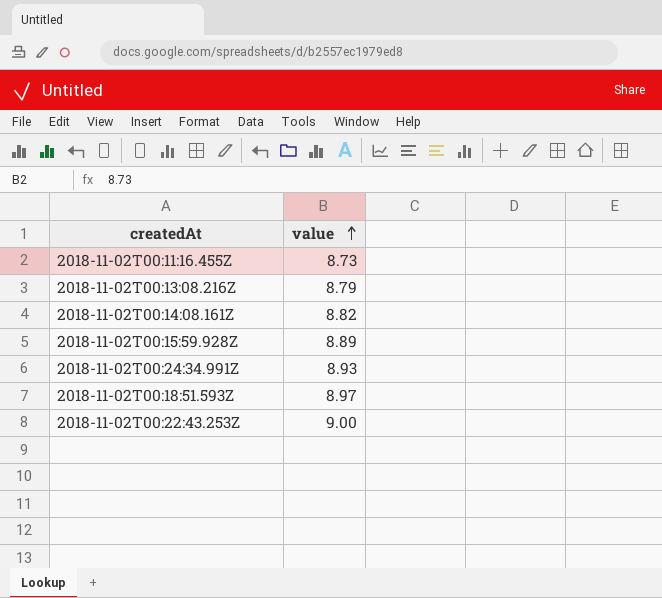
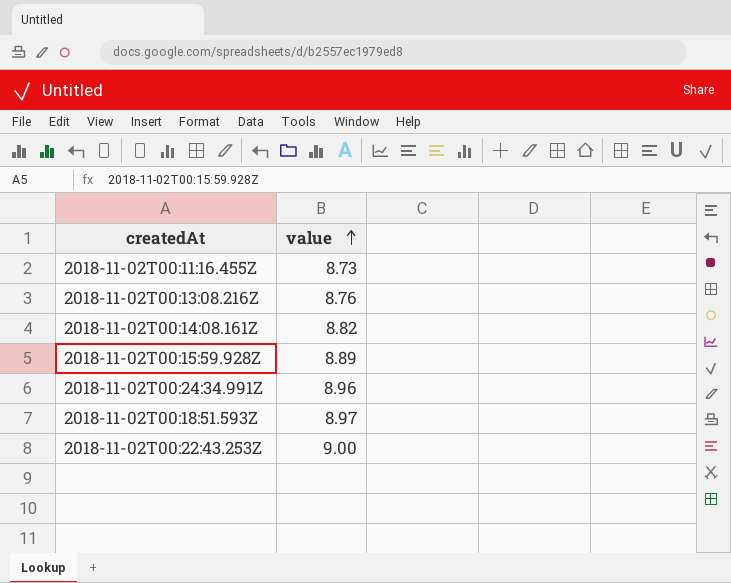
2018-11-02T00:13:08.216Z | value: 8.79 -> 8.76
2018-11-02T00:24:34.991Z | value: 8.93 -> 8.96

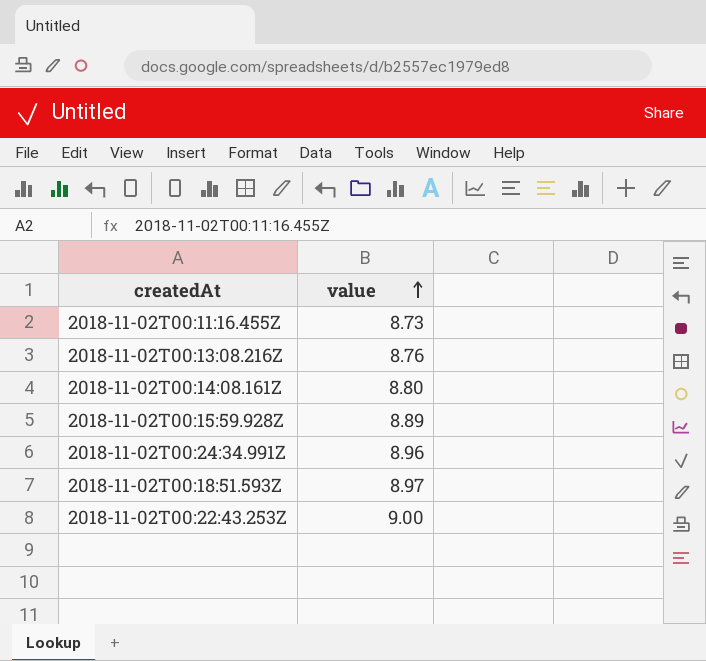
2018-11-02T00:14:08.161Z | value: 8.82 -> 8.80

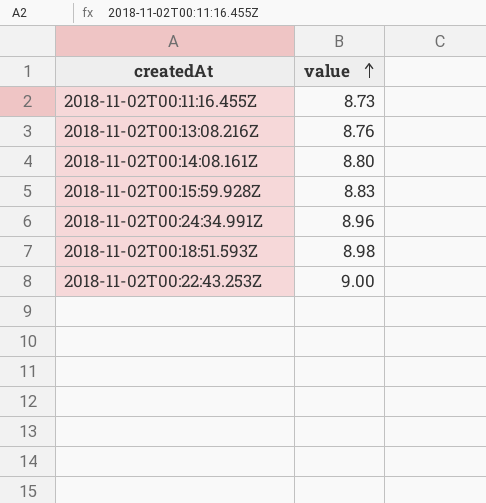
2018-11-02T00:15:59.928Z | value: 8.89 -> 8.83
2018-11-02T00:18:51.593Z | value: 8.97 -> 8.98

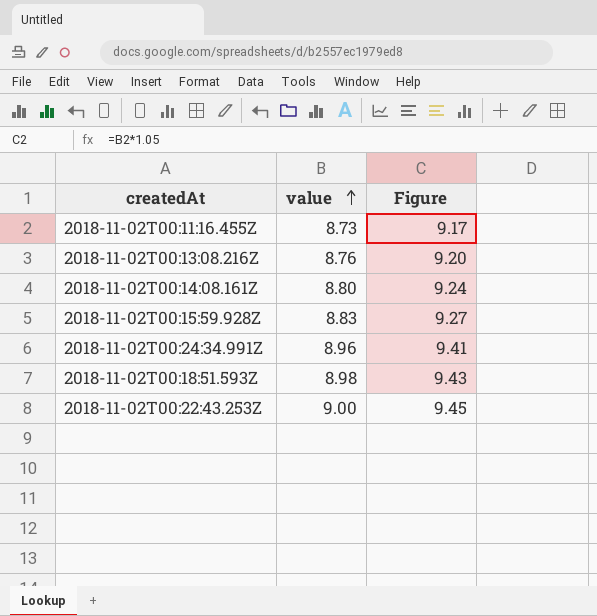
column Figure | formula: none -> [value] * 1.05

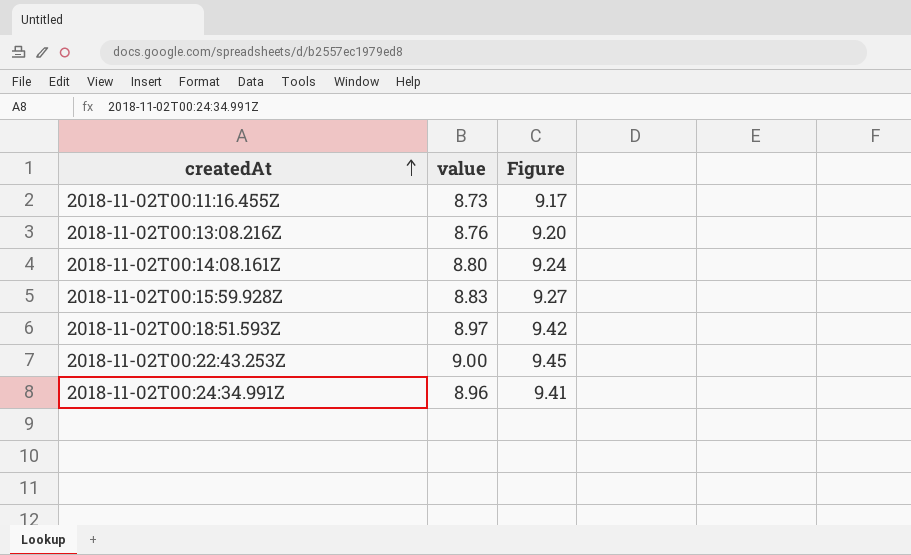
row order: value ascending -> createdAt ascending
2018-11-02T00:18:51.593Z | value: 8.98 -> 8.97
2018-11-02T00:18:51.593Z | Figure: 9.43 -> 9.42

